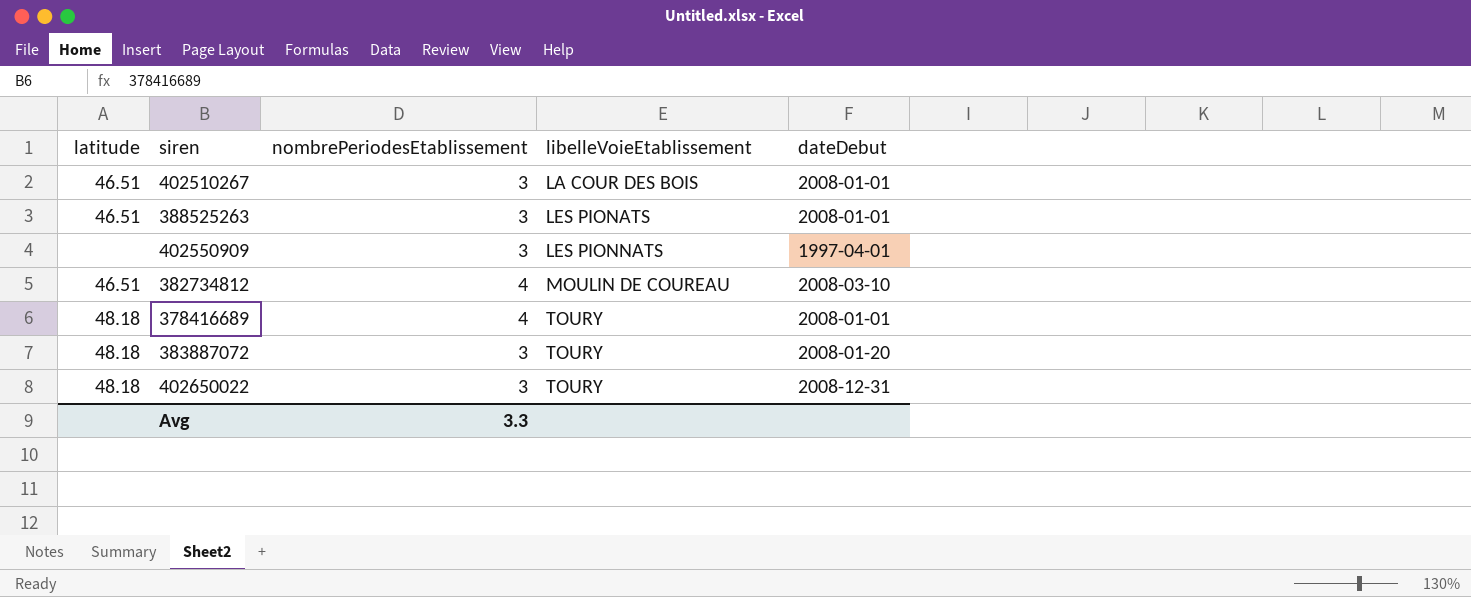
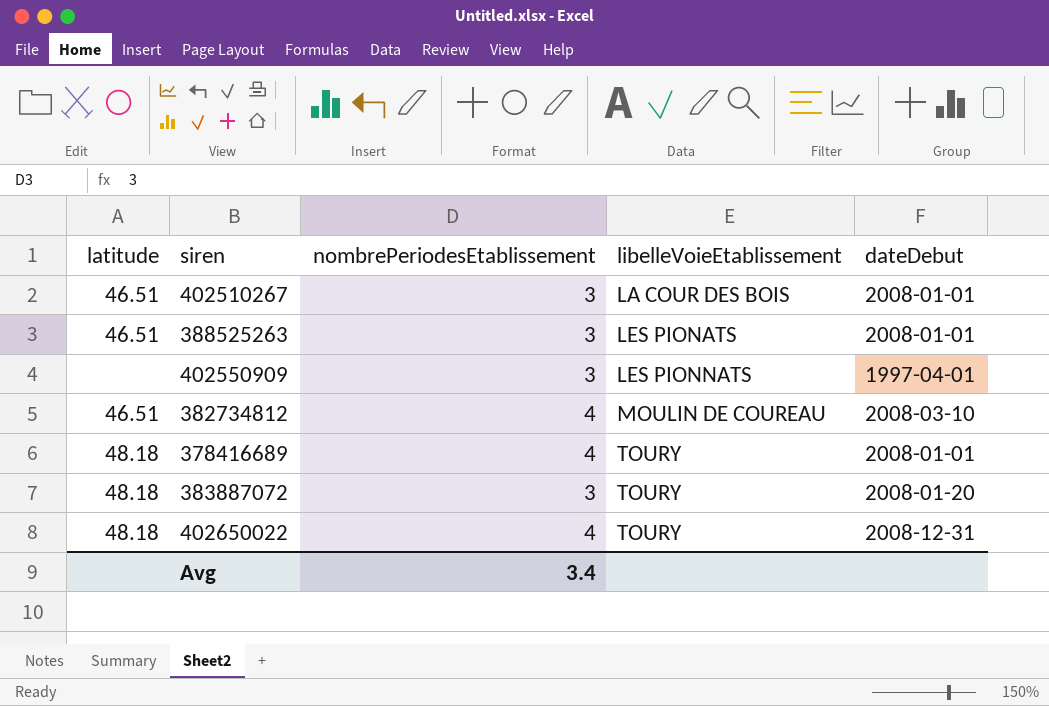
402650022 | nombrePeriodesEtablissement: 3 -> 4
Avg | nombrePeriodesEtablissement: 3.3 -> 3.4

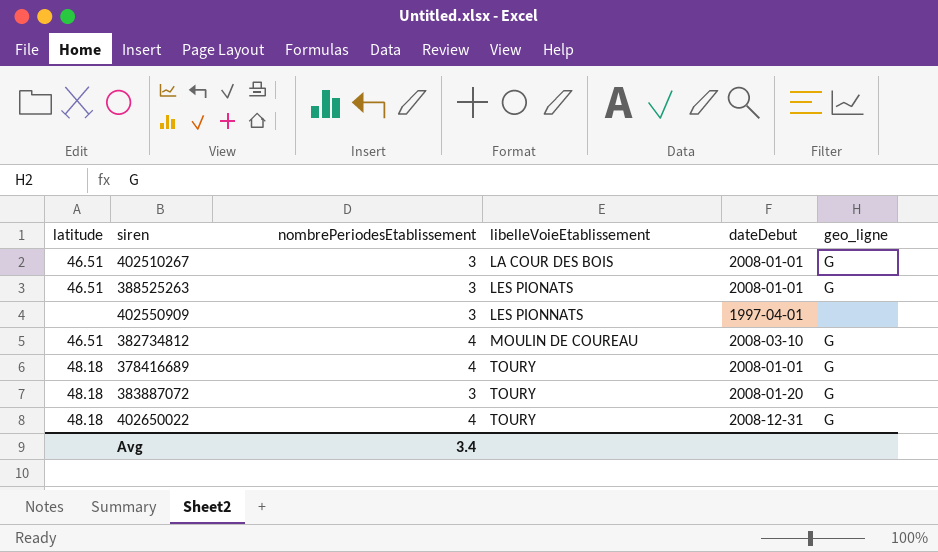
column geo_ligne | position: none -> 6

